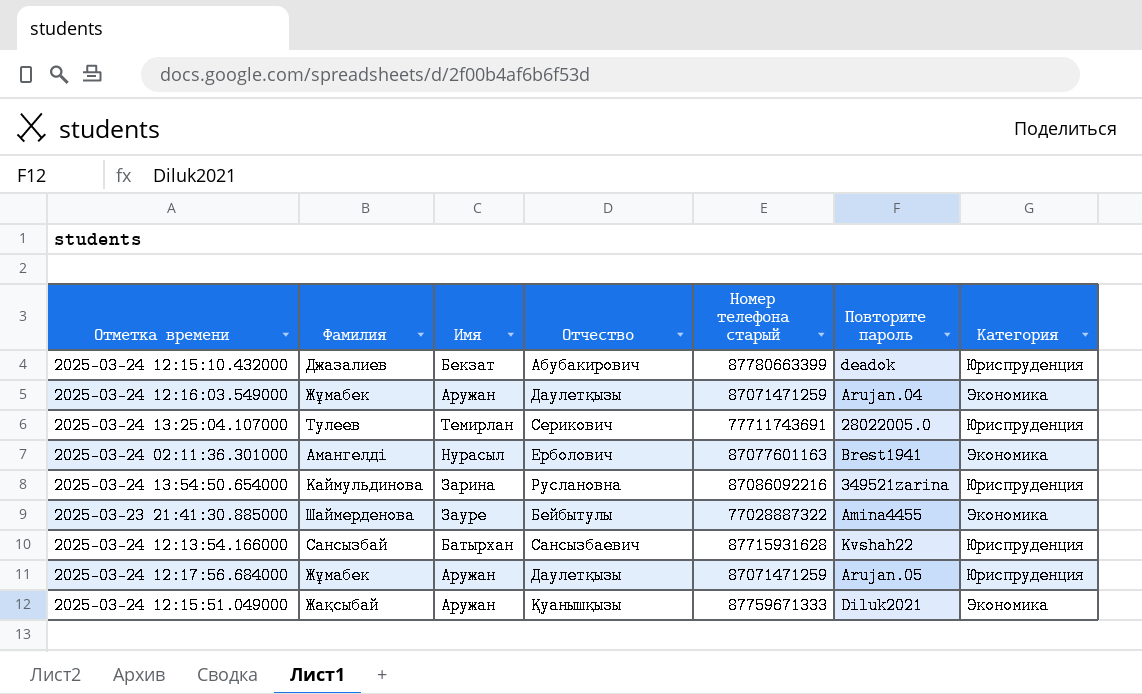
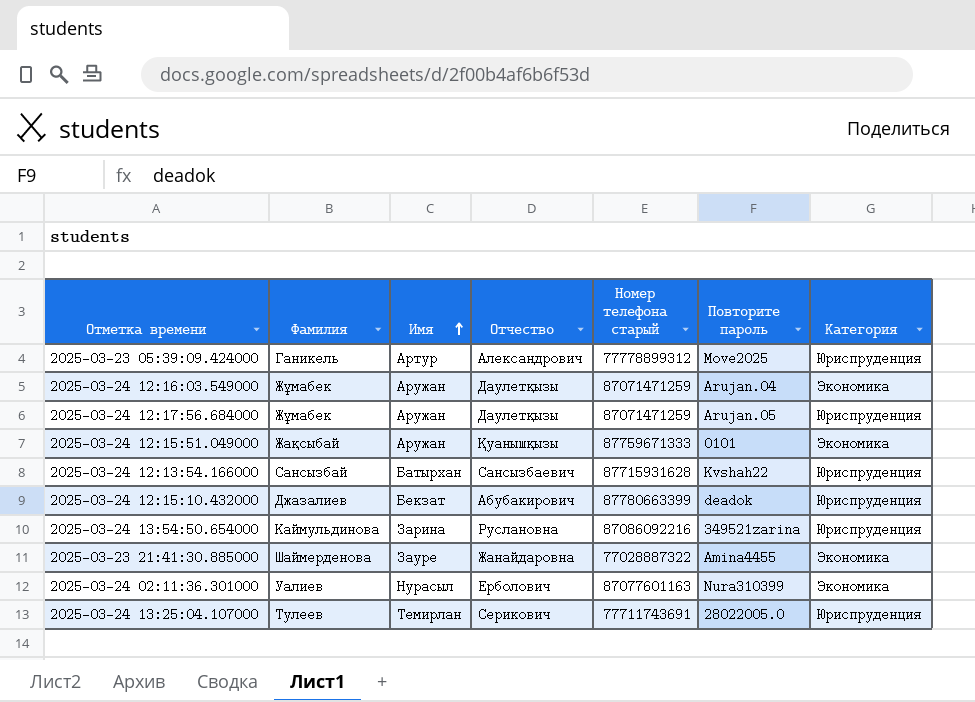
row order: none -> Имя ascending
row 2025-03-23 05:39:09.424000: none -> Ганикель | Артур | Александрович | 77778899312 | Move2025 | Юриспруденция
2025-03-24 12:15:51.049000 | Повторите пароль: Diluk2021 -> 0101
2025-03-23 21:41:30.885000 | Отчество: Бейбытулы -> Жанайдаровна
2025-03-24 02:11:36.301000 | Фамилия: Амангелді -> Уалиев
2025-03-24 02:11:36.301000 | Повторите пароль: Brest1941 -> Nura310399

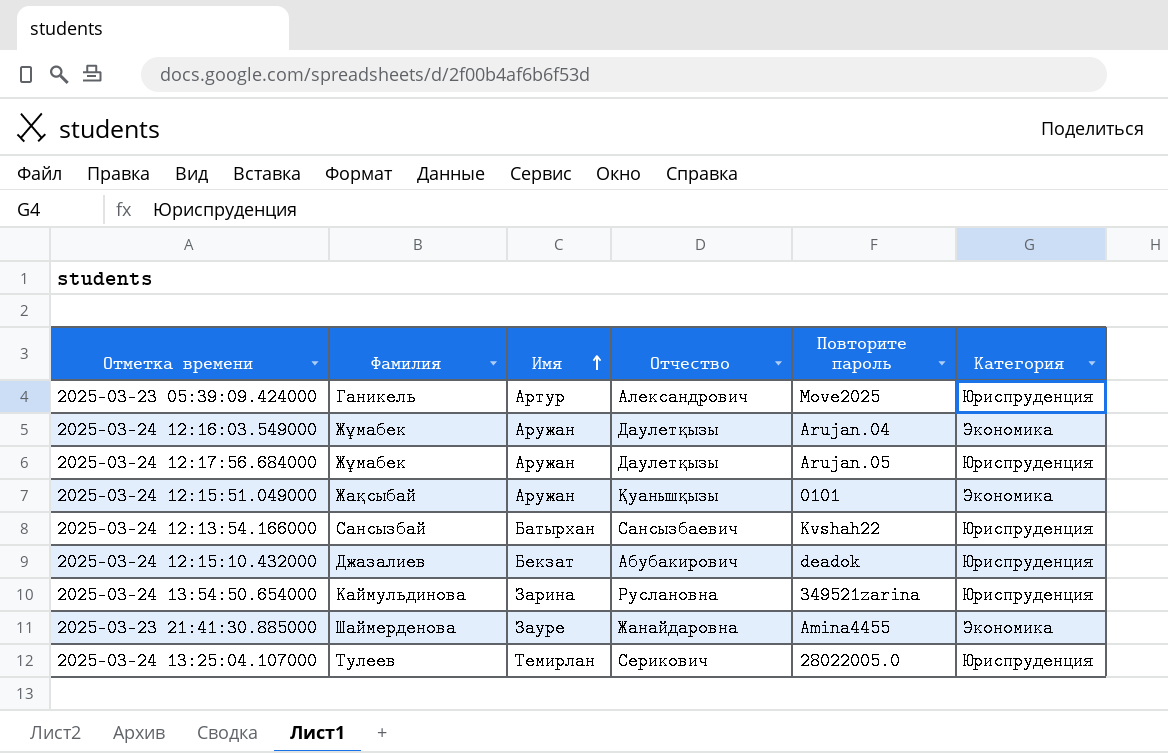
column Номер телефона старый | position: 5 -> none
row 2025-03-24 02:11:36.301000: Уалиев | Нурасыл | Ерболович | 87077601163 | Nura310399 | Экономика -> none

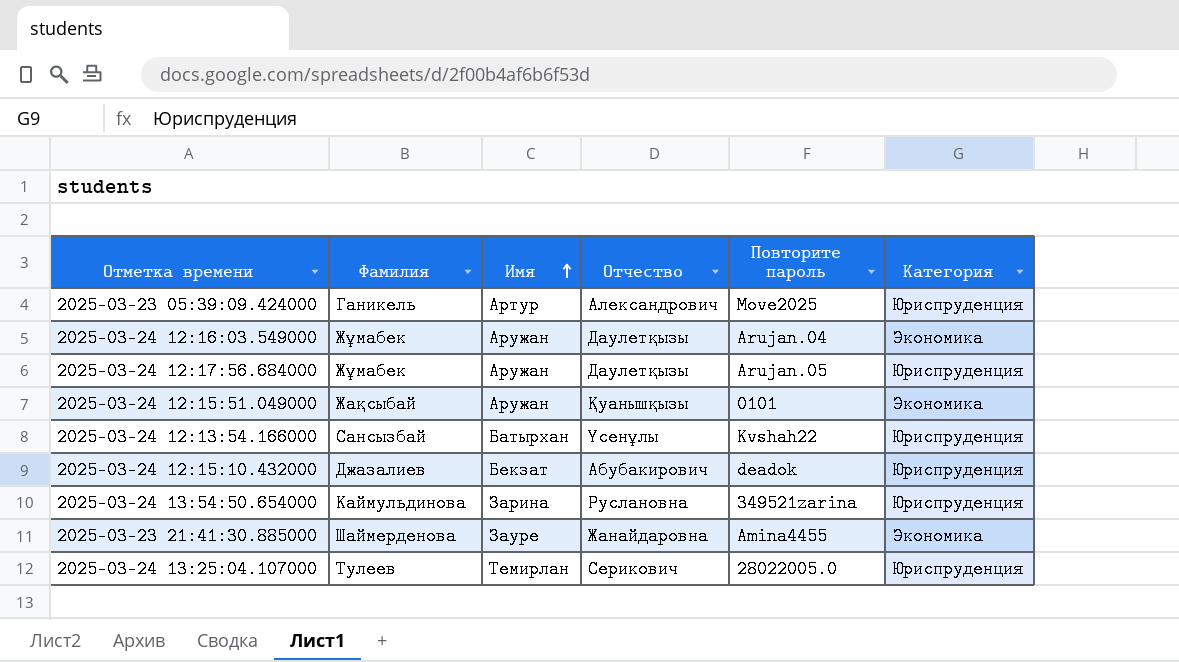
2025-03-24 12:13:54.166000 | Отчество: Сансызбаевич -> Үсенұлы

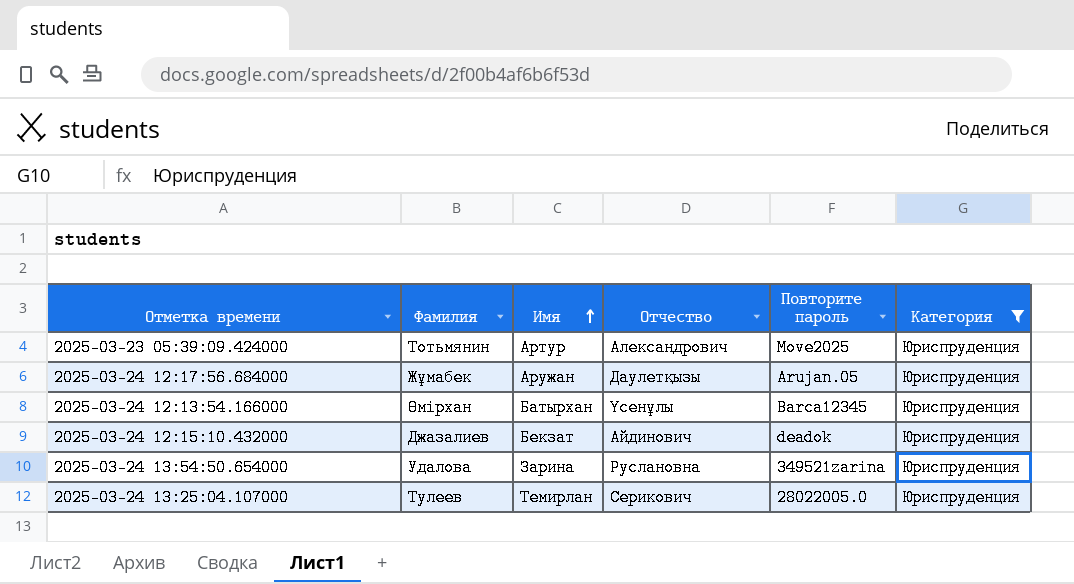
filter: none -> Категория = Юриспруденция
2025-03-23 05:39:09.424000 | Фамилия: Ганикель -> Тотьмянин
2025-03-24 12:13:54.166000 | Фамилия: Сансызбай -> Өмірхан
2025-03-24 12:13:54.166000 | Повторите пароль: Kvshah22 -> Barca12345
2025-03-24 12:15:10.432000 | Отчество: Абубакирович -> Айдинович
2025-03-24 13:54:50.654000 | Фамилия: Каймульдинова -> Удалова

